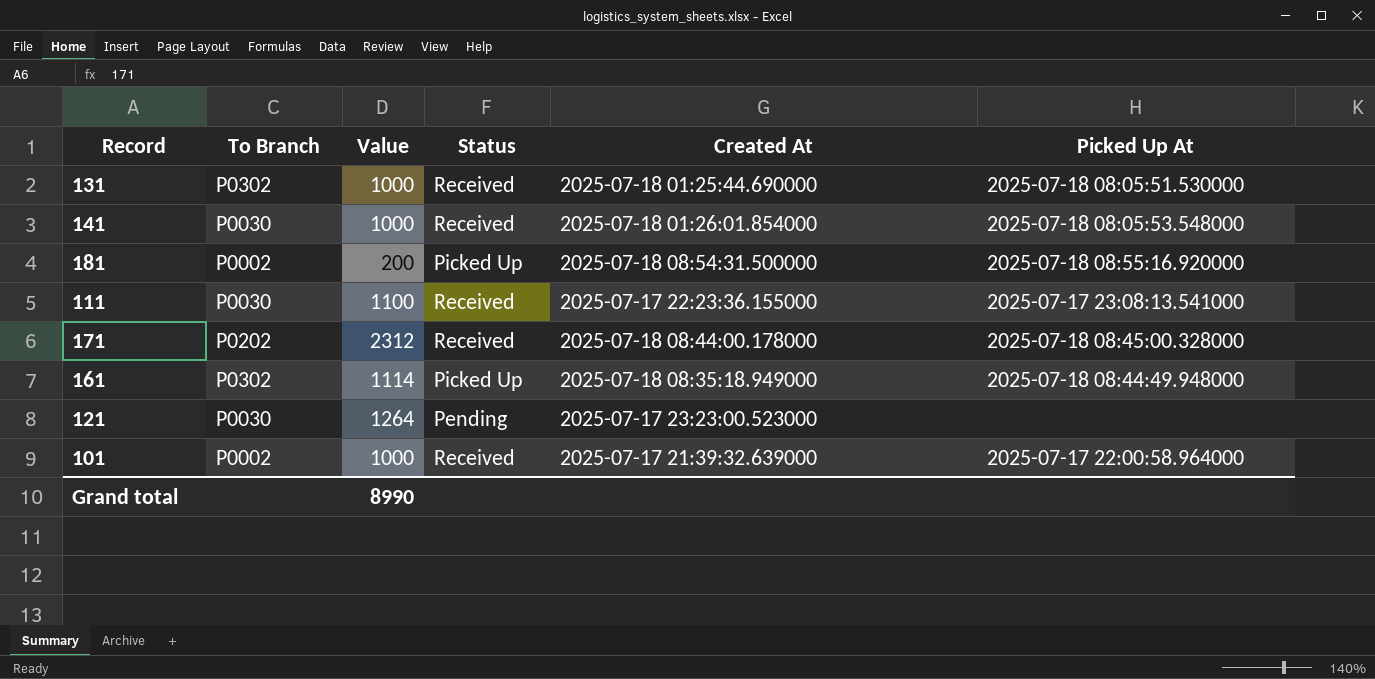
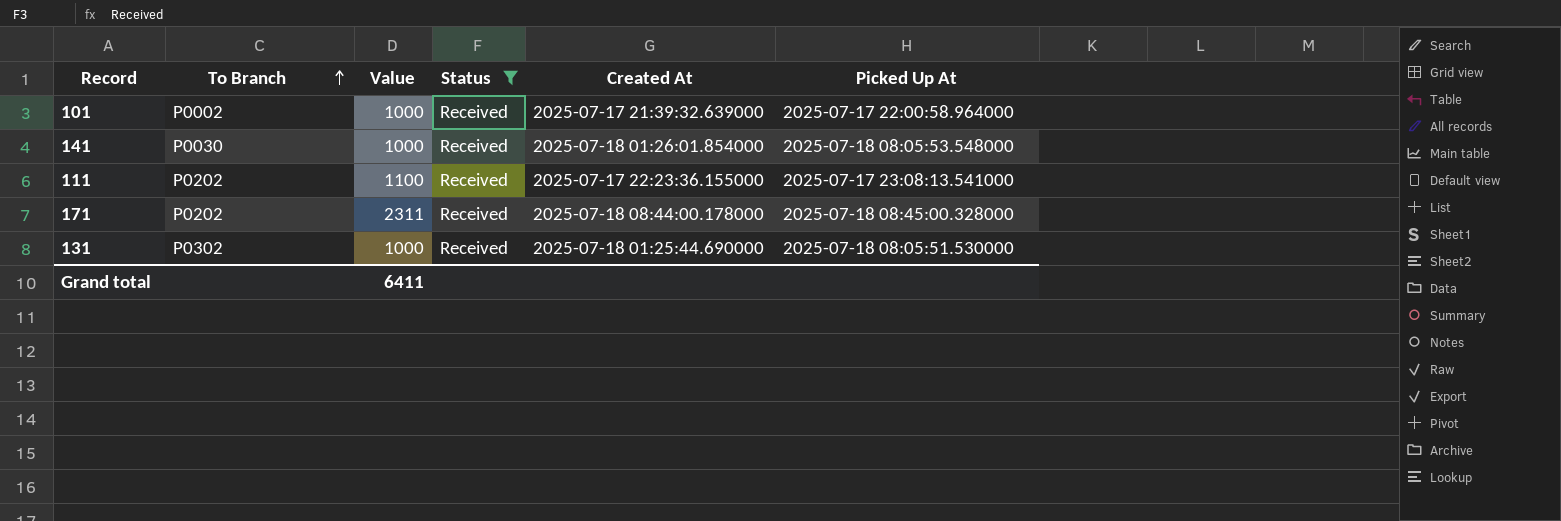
filter: none -> Status = Received
row order: none -> To Branch ascending
111 | To Branch: P0030 -> P0202
171 | Value: 2312 -> 2311
Grand total | Value: 8990 -> 6411

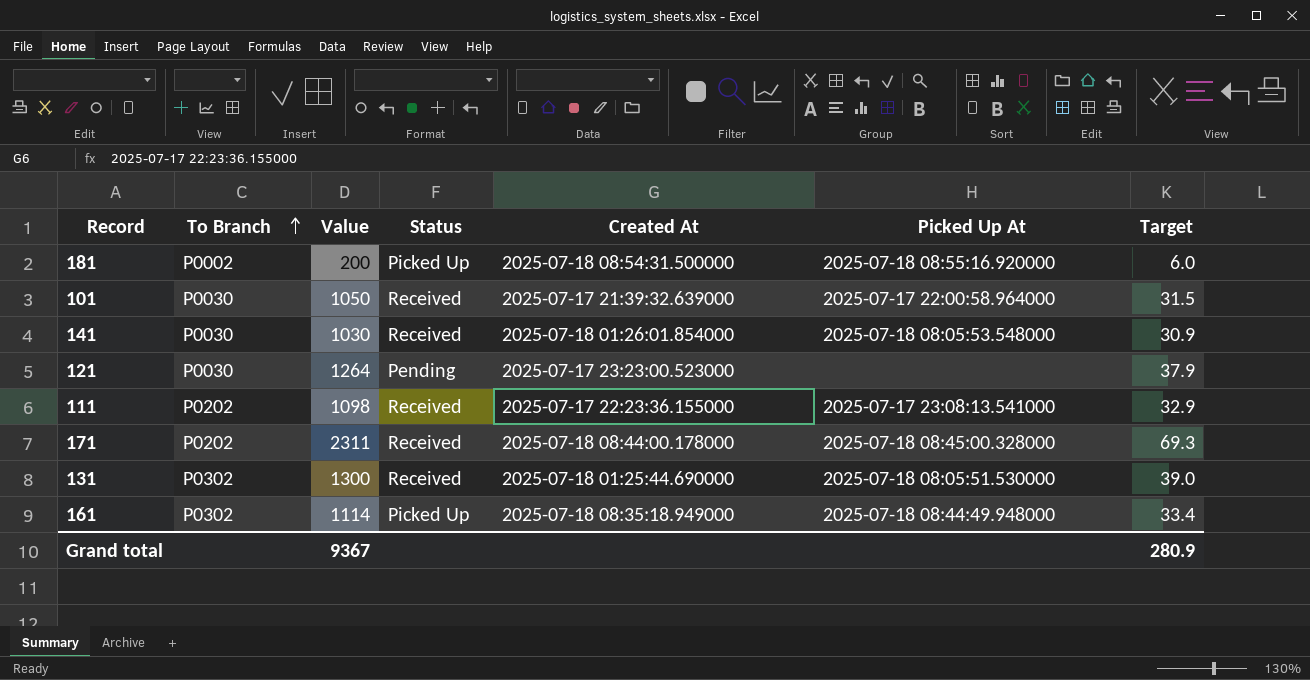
filter: Status = Received -> none
column Target | formula: none -> [Value] * 0.03
101 | To Branch: P0002 -> P0030
101 | Value: 1000 -> 1050
141 | Value: 1000 -> 1030
111 | Value: 1100 -> 1098
131 | Value: 1000 -> 1300
Grand total | Value: 6411 -> 9367

